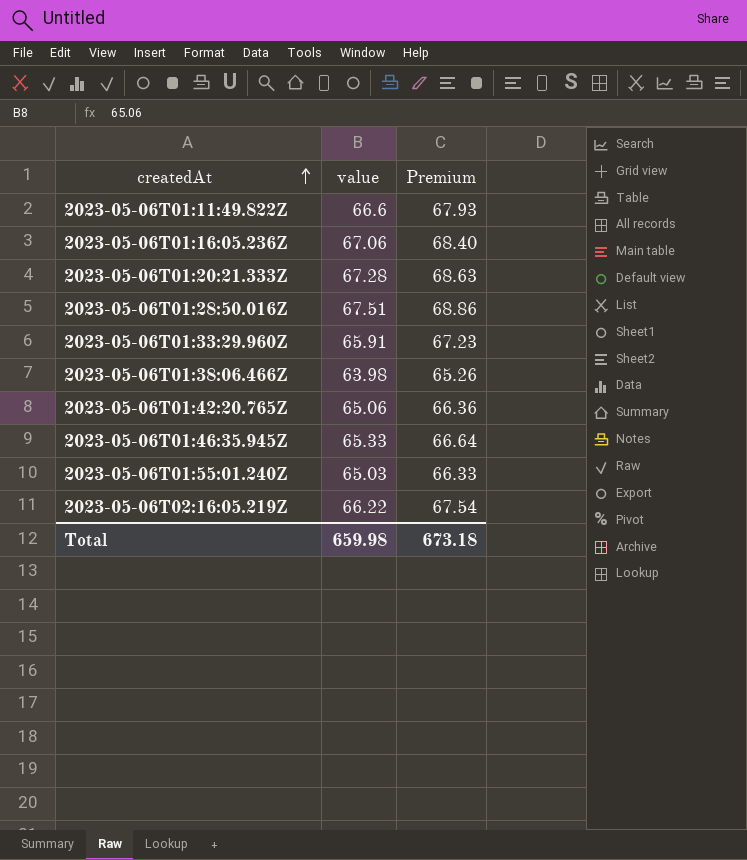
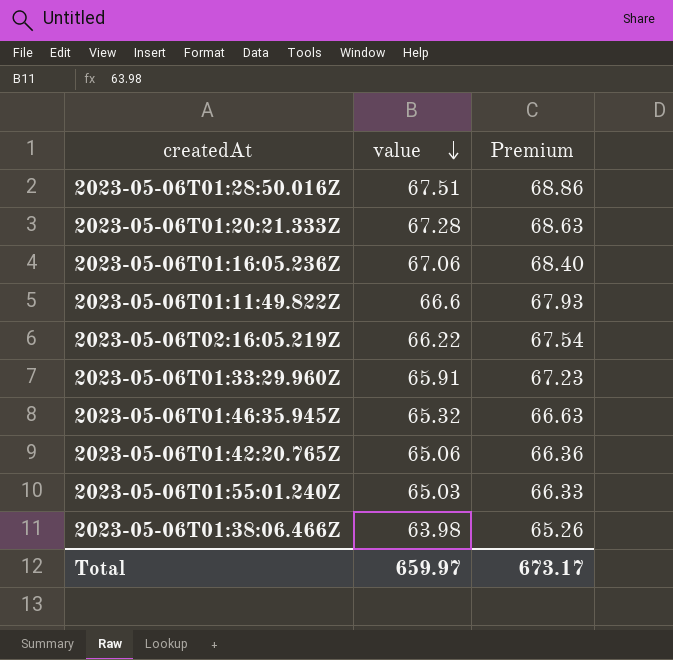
row order: createdAt ascending -> value descending
2023-05-06T01:46:35.945Z | value: 65.33 -> 65.32
2023-05-06T01:46:35.945Z | Premium: 66.64 -> 66.63
Total | value: 659.98 -> 659.97
Total | Premium: 673.18 -> 673.17

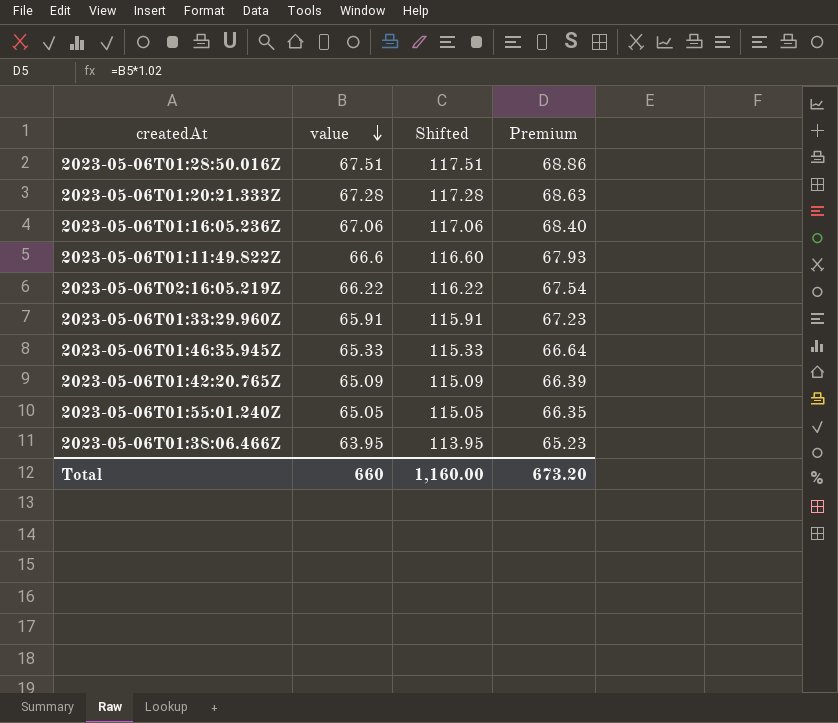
column Shifted | formula: none -> [value] + 50
2023-05-06T01:46:35.945Z | value: 65.32 -> 65.33
2023-05-06T01:46:35.945Z | Premium: 66.63 -> 66.64
2023-05-06T01:42:20.765Z | value: 65.06 -> 65.09
2023-05-06T01:42:20.765Z | Premium: 66.36 -> 66.39
2023-05-06T01:55:01.240Z | value: 65.03 -> 65.05
2023-05-06T01:55:01.240Z | Premium: 66.33 -> 66.35
2023-05-06T01:38:06.466Z | value: 63.98 -> 63.95
2023-05-06T01:38:06.466Z | Premium: 65.26 -> 65.23
Total | value: 659.97 -> 660
Total | Premium: 673.17 -> 673.20

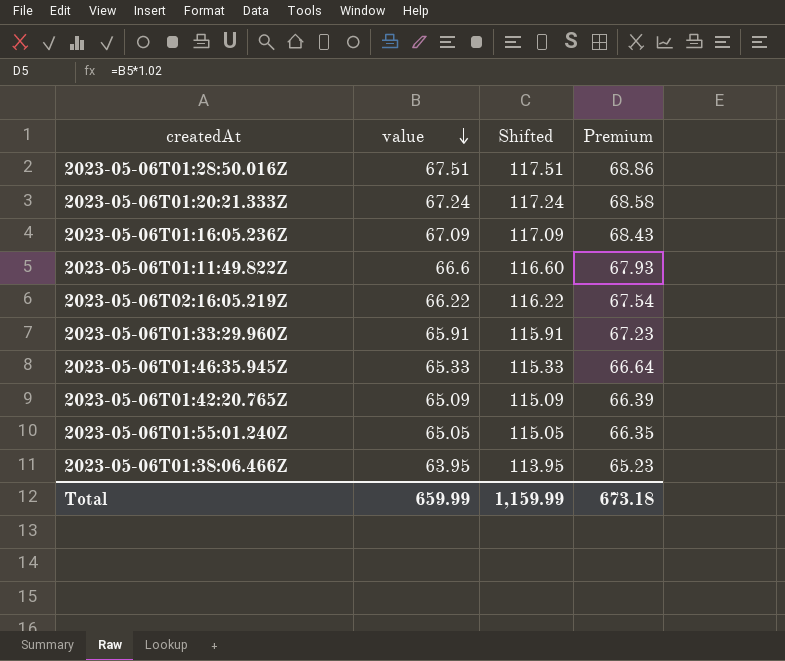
2023-05-06T01:20:21.333Z | value: 67.28 -> 67.24
2023-05-06T01:20:21.333Z | Shifted: 117.28 -> 117.24
2023-05-06T01:20:21.333Z | Premium: 68.63 -> 68.58
2023-05-06T01:16:05.236Z | value: 67.06 -> 67.09
2023-05-06T01:16:05.236Z | Shifted: 117.06 -> 117.09
2023-05-06T01:16:05.236Z | Premium: 68.40 -> 68.43
Total | value: 660 -> 659.99
Total | Shifted: 1,160.00 -> 1,159.99
Total | Premium: 673.20 -> 673.18

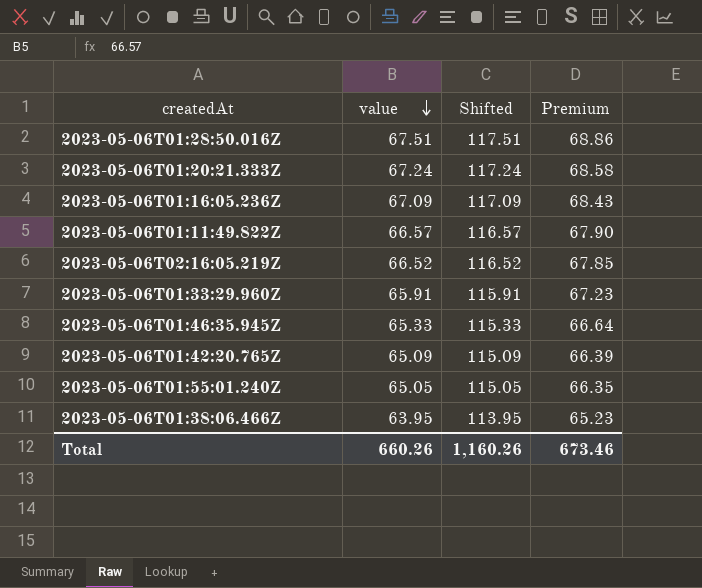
2023-05-06T01:11:49.822Z | value: 66.6 -> 66.57
2023-05-06T01:11:49.822Z | Shifted: 116.60 -> 116.57
2023-05-06T01:11:49.822Z | Premium: 67.93 -> 67.90
2023-05-06T02:16:05.219Z | value: 66.22 -> 66.52
2023-05-06T02:16:05.219Z | Shifted: 116.22 -> 116.52
2023-05-06T02:16:05.219Z | Premium: 67.54 -> 67.85
Total | value: 659.99 -> 660.26
Total | Shifted: 1,159.99 -> 1,160.26
Total | Premium: 673.18 -> 673.46

